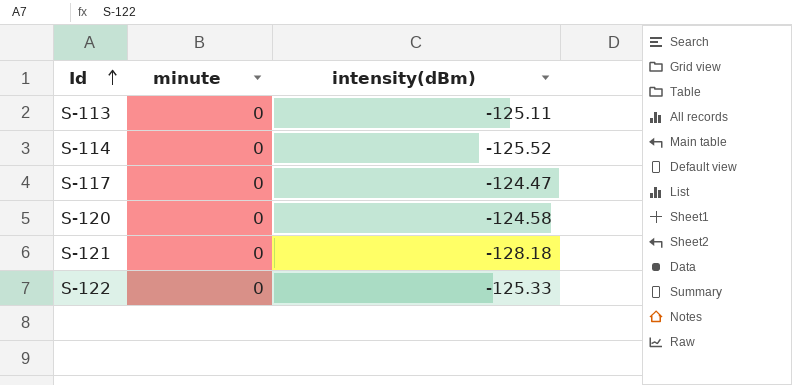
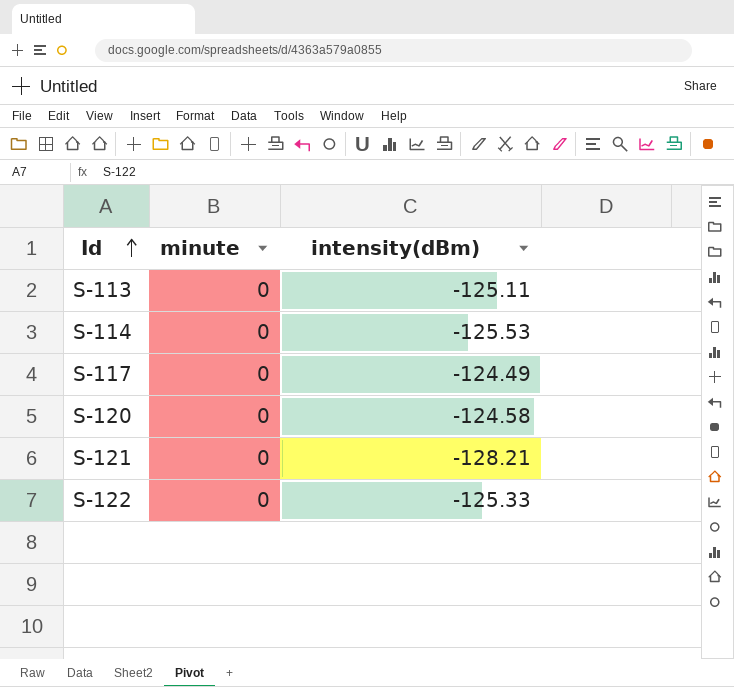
S-114 | intensity(dBm): -125.52 -> -125.53
S-117 | intensity(dBm): -124.47 -> -124.49
S-121 | intensity(dBm): -128.18 -> -128.21

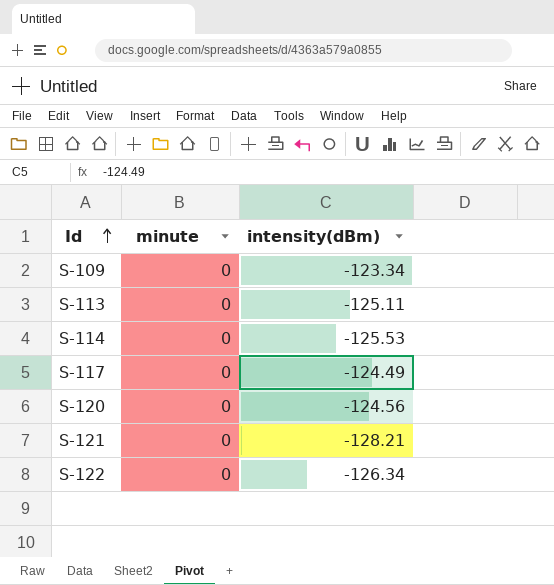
row S-109: none -> 0 | -123.34
S-120 | intensity(dBm): -124.58 -> -124.56
S-122 | intensity(dBm): -125.33 -> -126.34

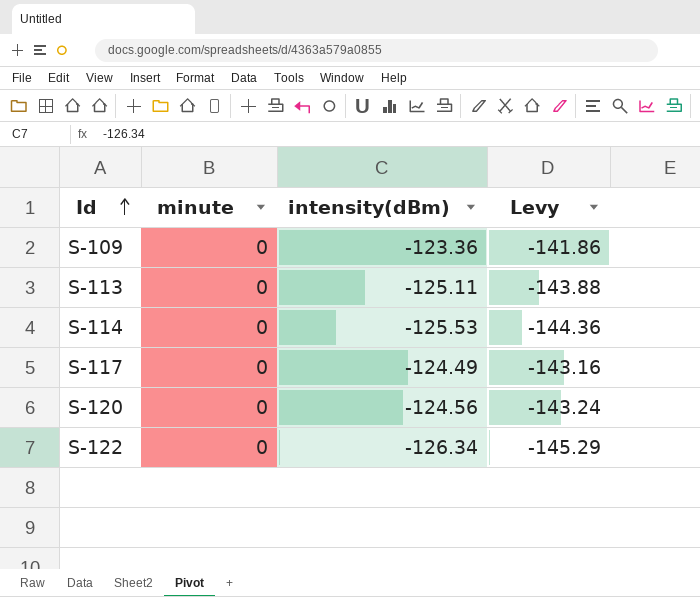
column Levy | formula: none -> [intensity(dBm)] * 1.15
row S-121: 0 | -128.21 -> none
S-109 | intensity(dBm): -123.34 -> -123.36

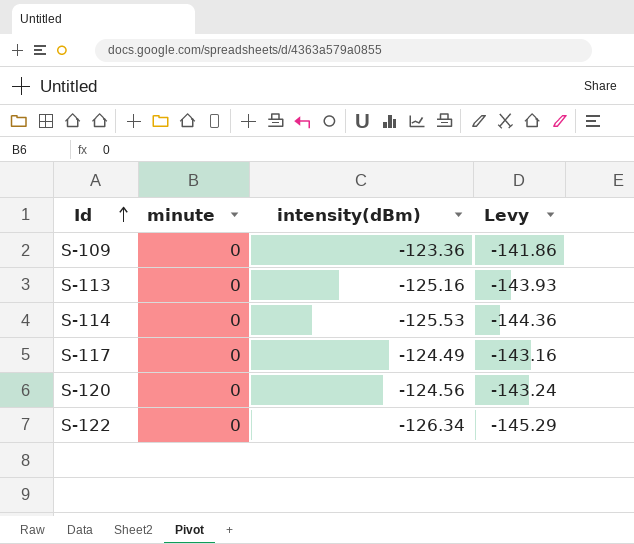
S-113 | intensity(dBm): -125.11 -> -125.16
S-113 | Levy: -143.88 -> -143.93

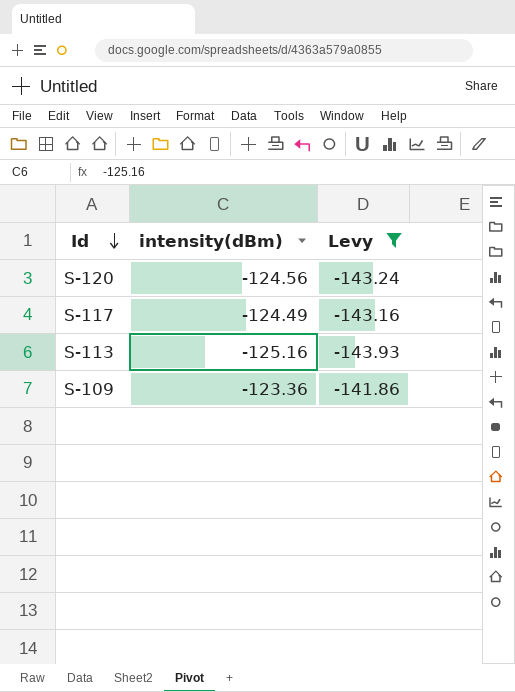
filter: none -> Levy >= -143.93
row order: Id ascending -> Id descending
column minute | position: 2 -> none

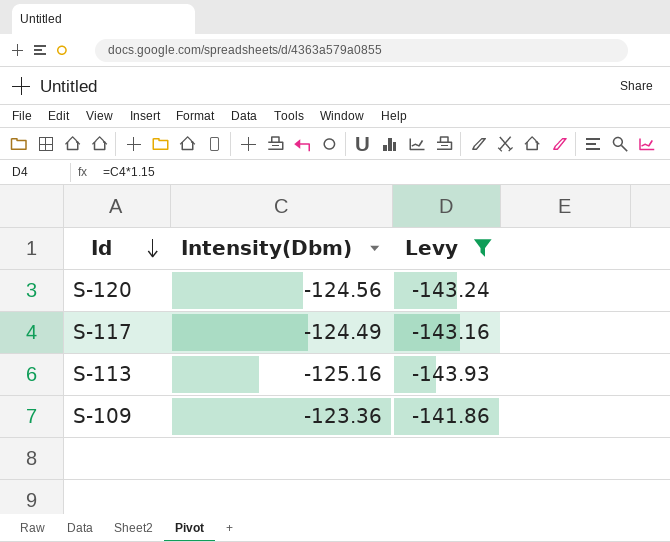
column name: intensity(dBm) -> Intensity(Dbm)

